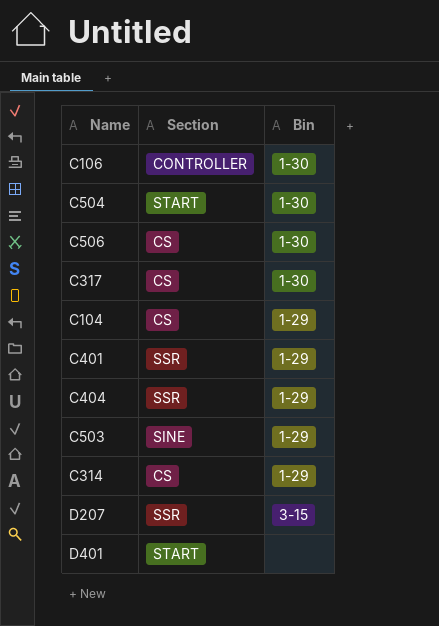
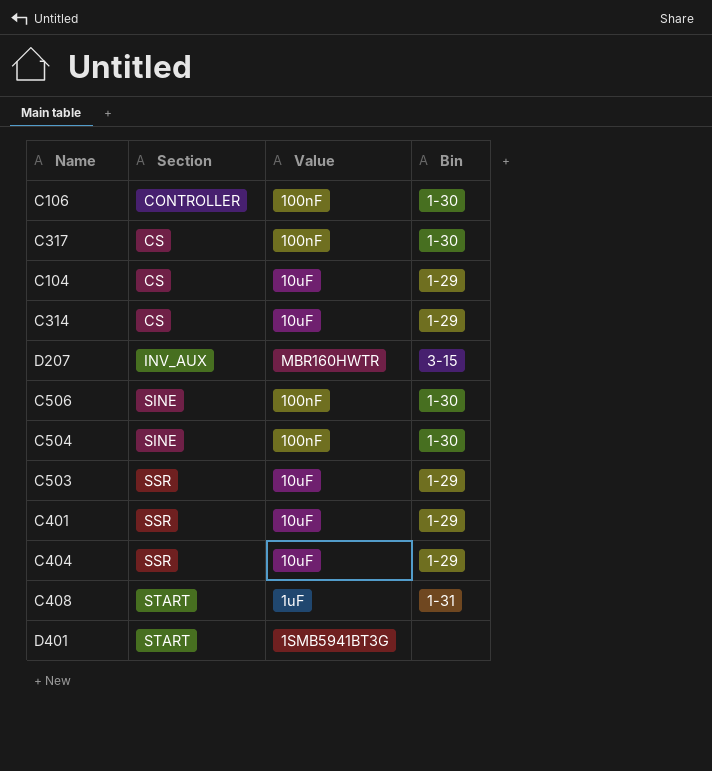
row order: none -> Section ascending
column Value | position: none -> 3
D207 | Section: SSR -> INV_AUX
C506 | Section: CS -> SINE
C504 | Section: START -> SINE
C503 | Section: SINE -> SSR
row C408: none -> START | 1uF | 1-31

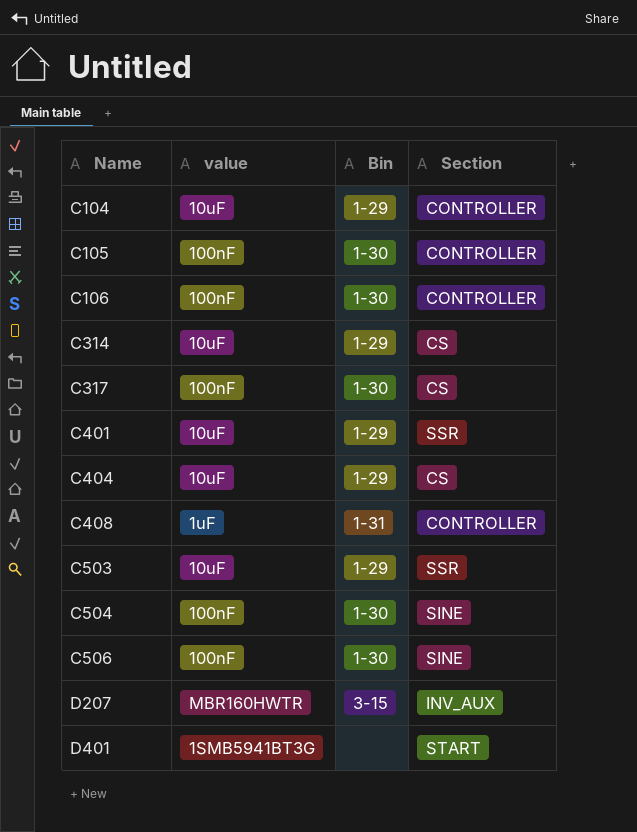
row order: Section ascending -> Name ascending
column name: Value -> value
column Section | position: 2 -> 4
C104 | Section: CS -> CONTROLLER
row C105: none -> 100nF | 1-30 | CONTROLLER
C404 | Section: SSR -> CS
C408 | Section: START -> CONTROLLER

